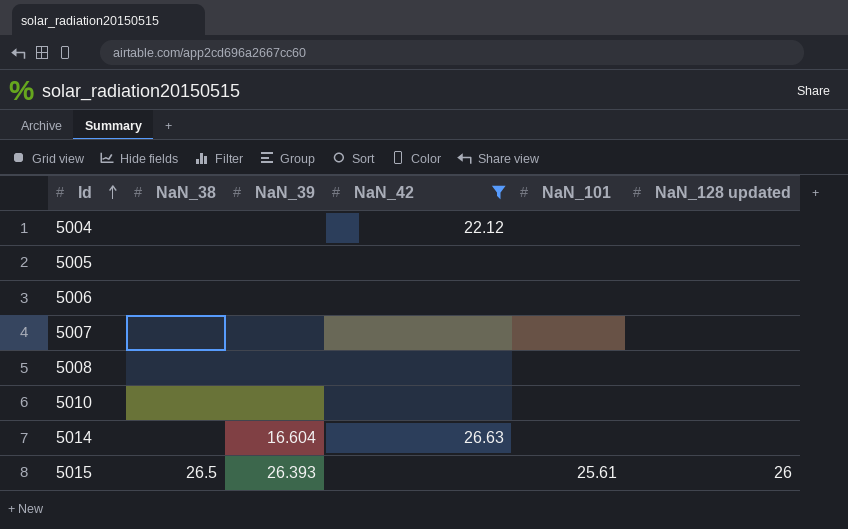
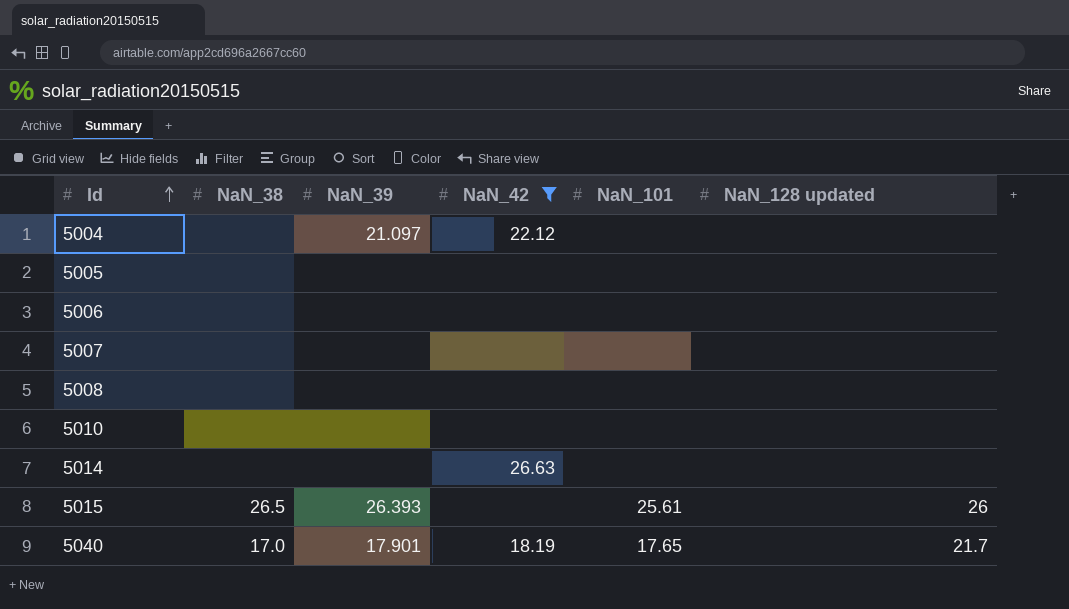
5004 | NaN_39: none -> 21.097
5014 | NaN_39: 16.604 -> none
row 5040: none -> 17.0 | 17.901 | 18.19 | 17.65 | 21.7

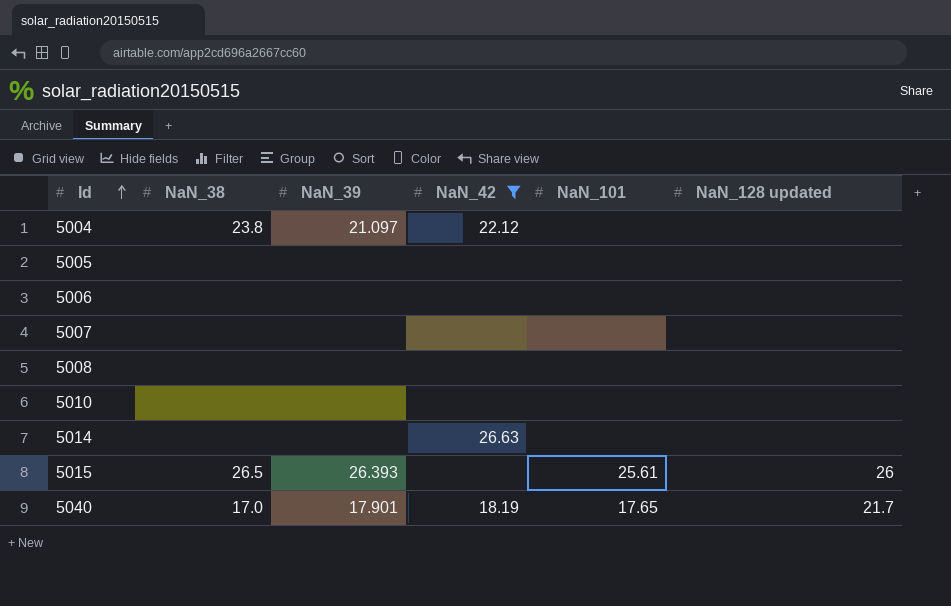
5004 | NaN_38: none -> 23.8

